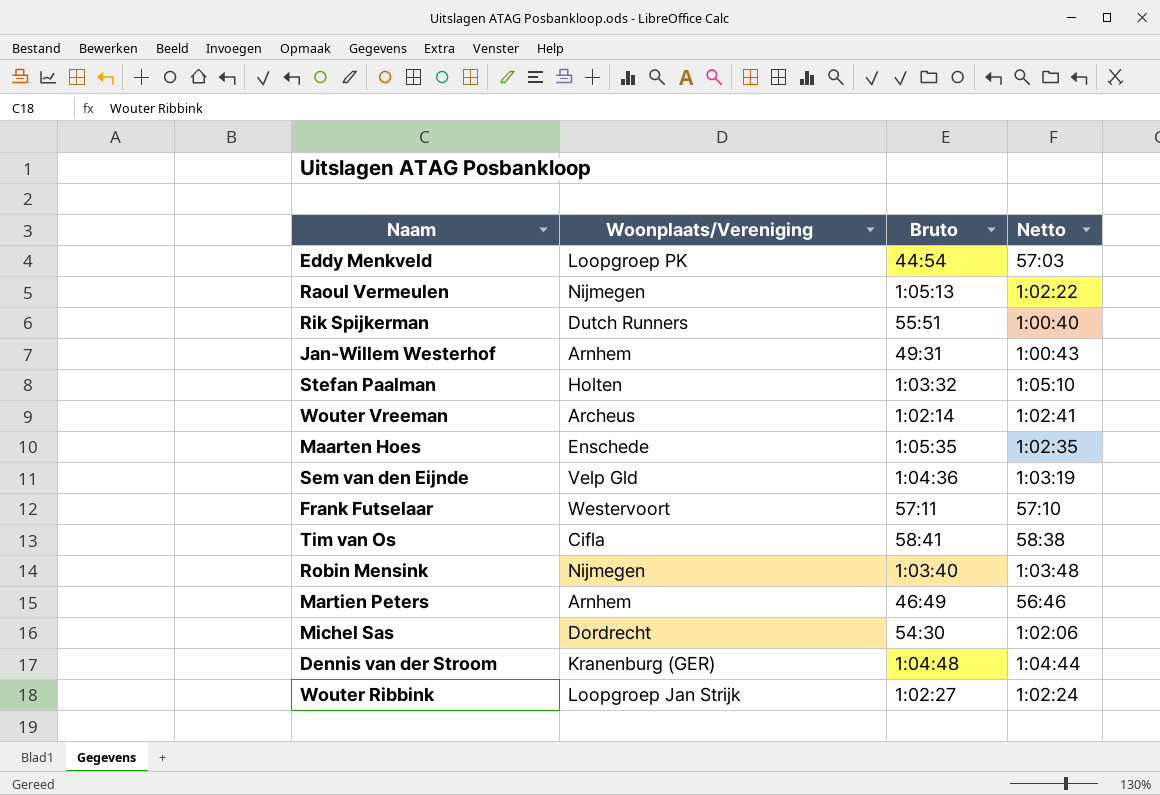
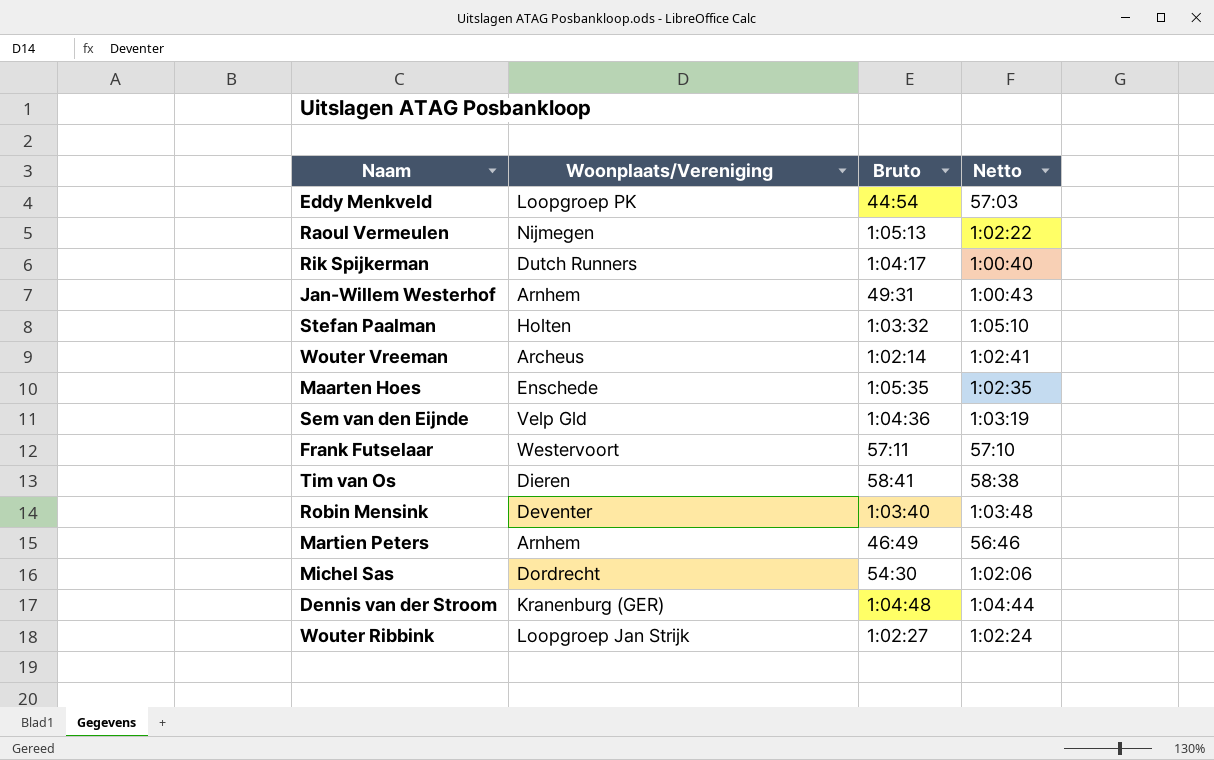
Rik Spijkerman | Bruto: 55:51 -> 1:04:17
Tim van Os | Woonplaats/Vereniging: Cifla -> Dieren
Robin Mensink | Woonplaats/Vereniging: Nijmegen -> Deventer

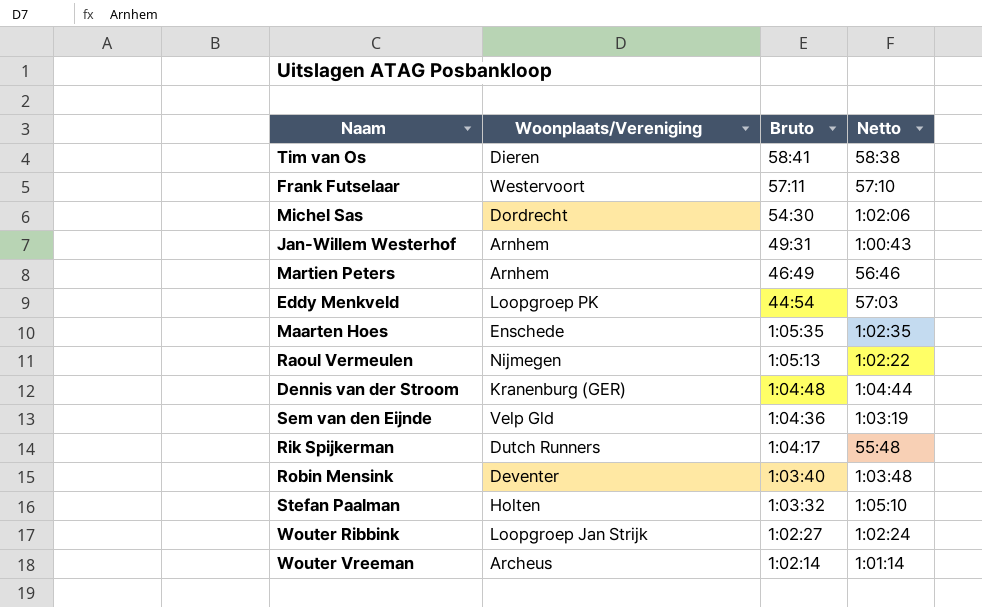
row order: none -> Bruto descending
Rik Spijkerman | Netto: 1:00:40 -> 55:48
Wouter Vreeman | Netto: 1:02:41 -> 1:01:14

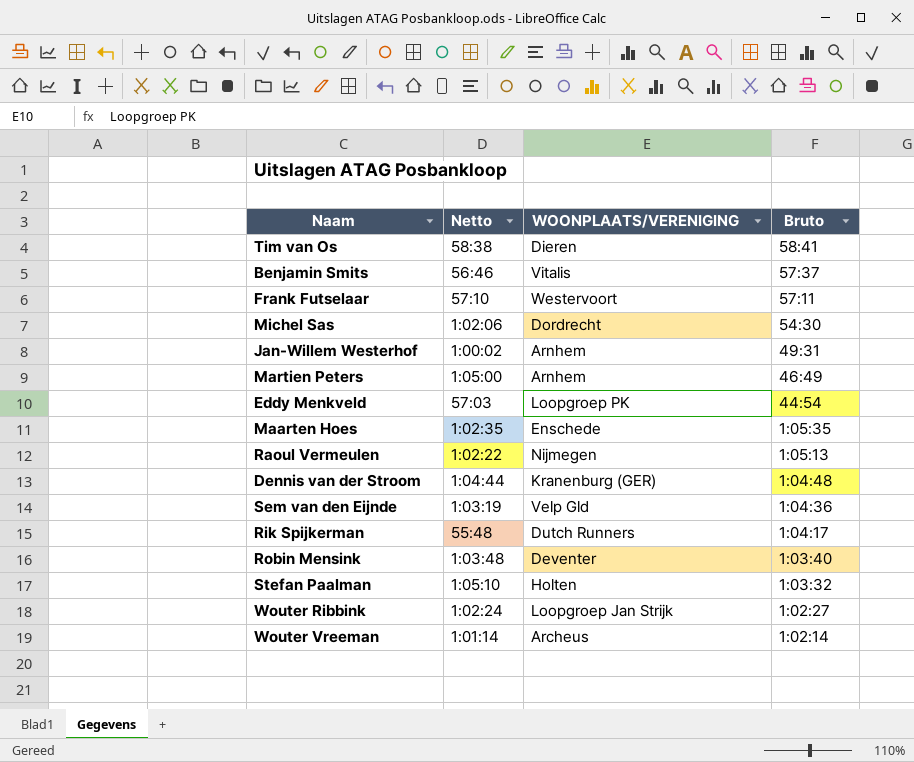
column Netto | position: 4 -> 2
column name: Woonplaats/Vereniging -> WOONPLAATS/VERENIGING
row Benjamin Smits: none -> 56:46 | Vitalis | 57:37
Jan-Willem Westerhof | Netto: 1:00:43 -> 1:00:02
Martien Peters | Netto: 56:46 -> 1:05:00

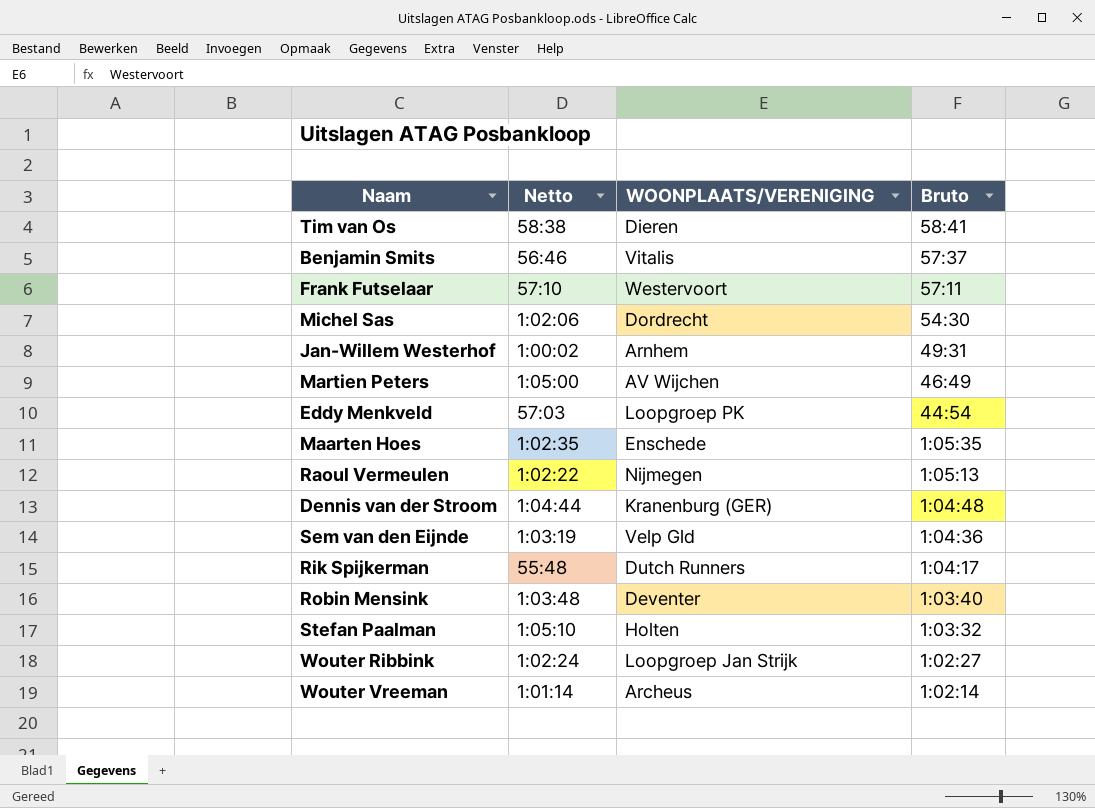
Martien Peters | WOONPLAATS/VERENIGING: Arnhem -> AV Wijchen

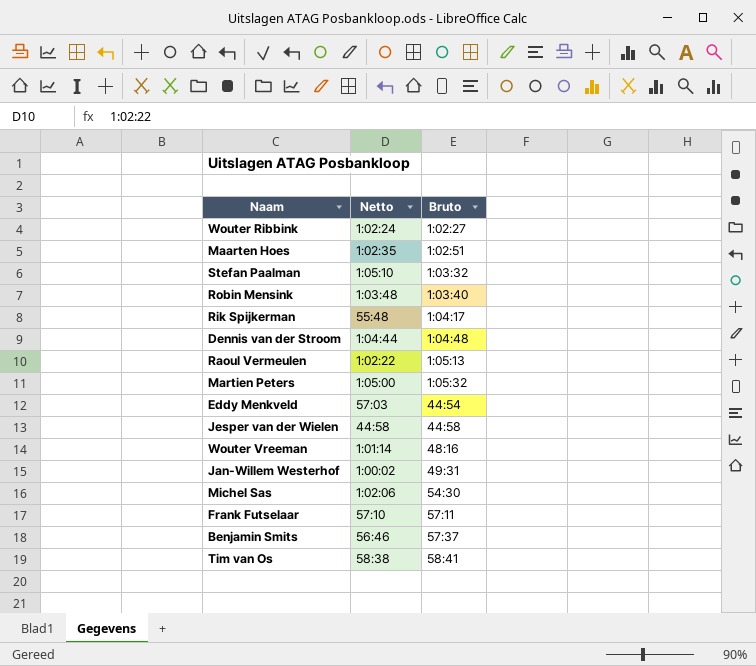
row order: Bruto descending -> Bruto ascending
column WOONPLAATS/VERENIGING | position: 3 -> none
row Sem van den Eijnde: 1:03:19 | Velp Gld | 1:04:36 -> none
Maarten Hoes | Bruto: 1:05:35 -> 1:02:51
Martien Peters | Bruto: 46:49 -> 1:05:32
row Jesper van der Wielen: none -> 44:58 | 44:58
Wouter Vreeman | Bruto: 1:02:14 -> 48:16

